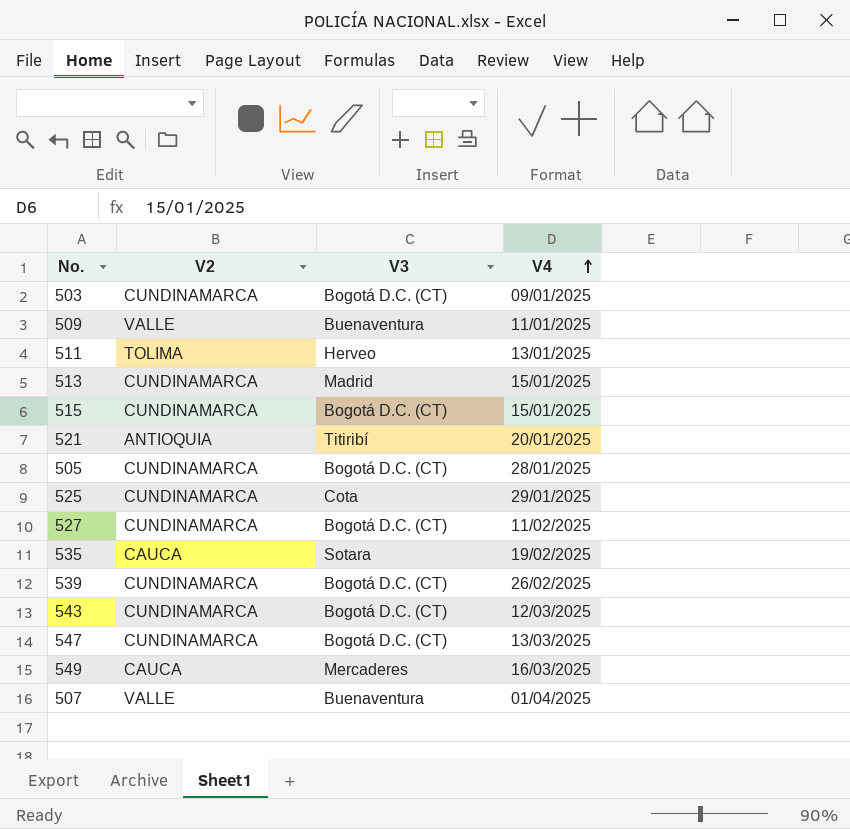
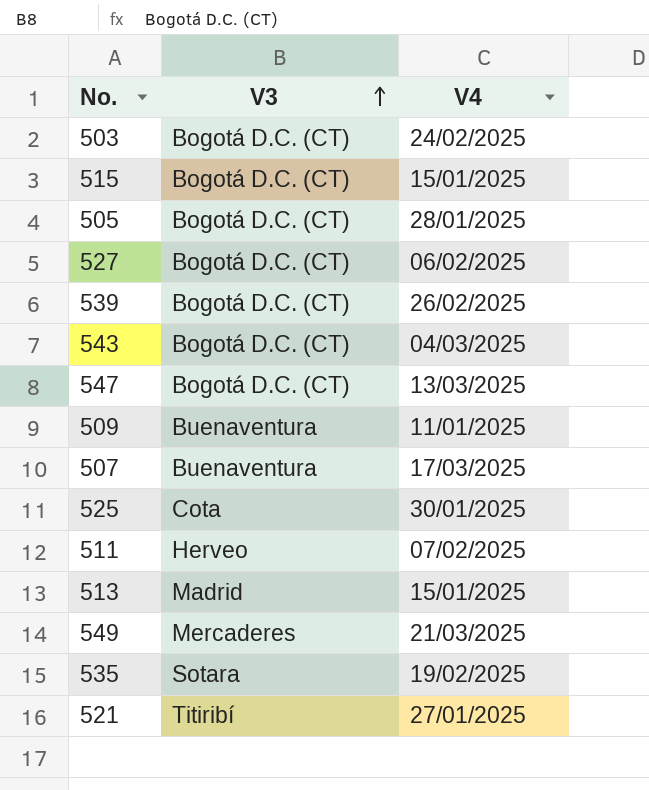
row order: V4 ascending -> V3 ascending
column V2 | position: 2 -> none
503 | V4: 09/01/2025 -> 24/02/2025
527 | V4: 11/02/2025 -> 06/02/2025
543 | V4: 12/03/2025 -> 04/03/2025
507 | V4: 01/04/2025 -> 17/03/2025
525 | V4: 29/01/2025 -> 30/01/2025
511 | V4: 13/01/2025 -> 07/02/2025
549 | V4: 16/03/2025 -> 21/03/2025
521 | V4: 20/01/2025 -> 27/01/2025

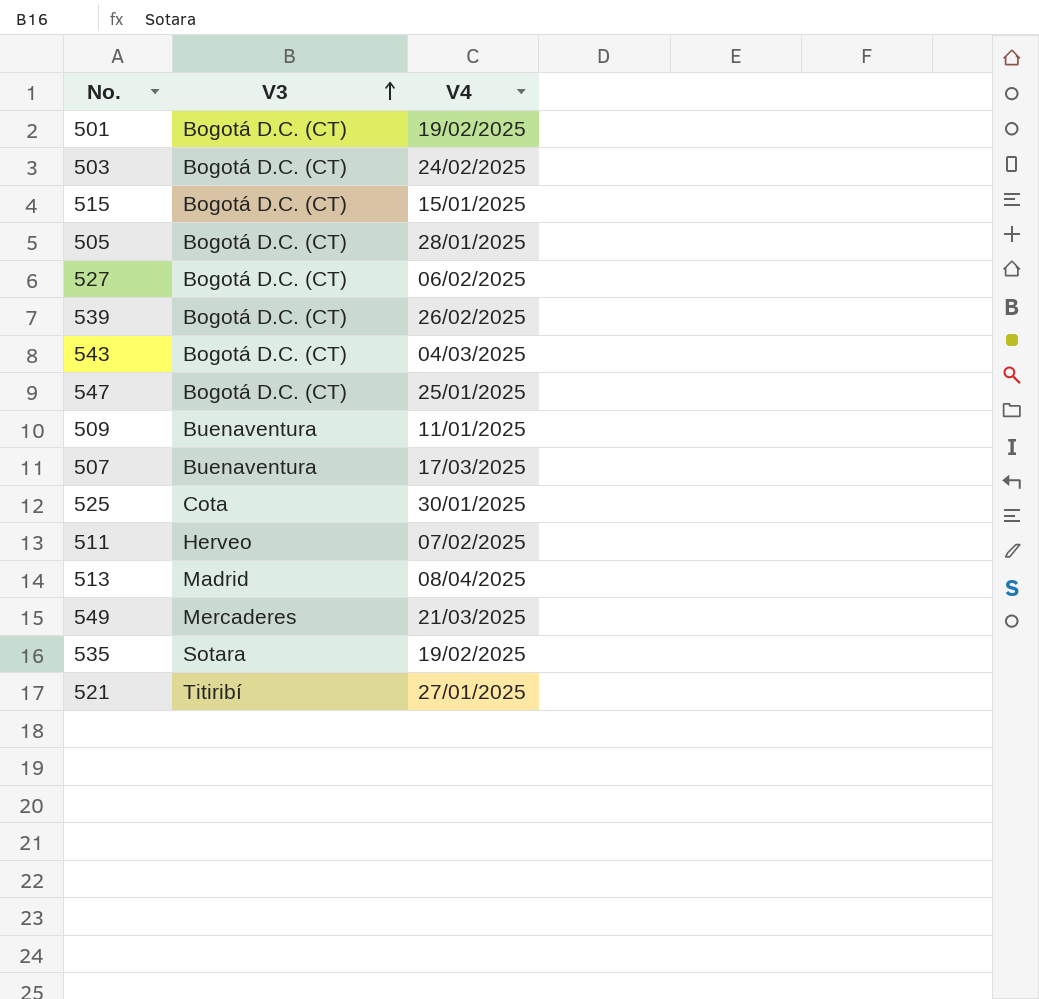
row 501: none -> Bogotá D.C. (CT) | 19/02/2025
547 | V4: 13/03/2025 -> 25/01/2025
513 | V4: 15/01/2025 -> 08/04/2025

